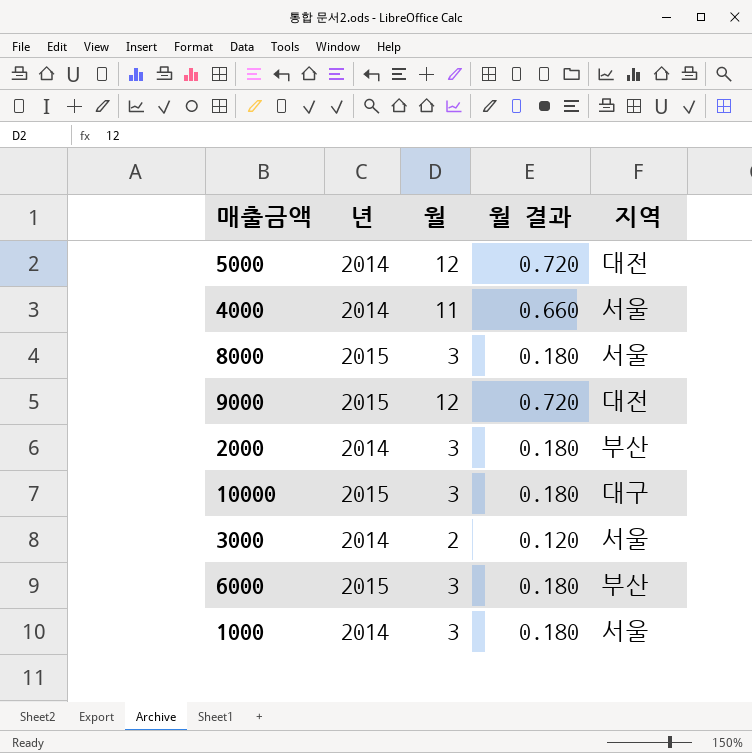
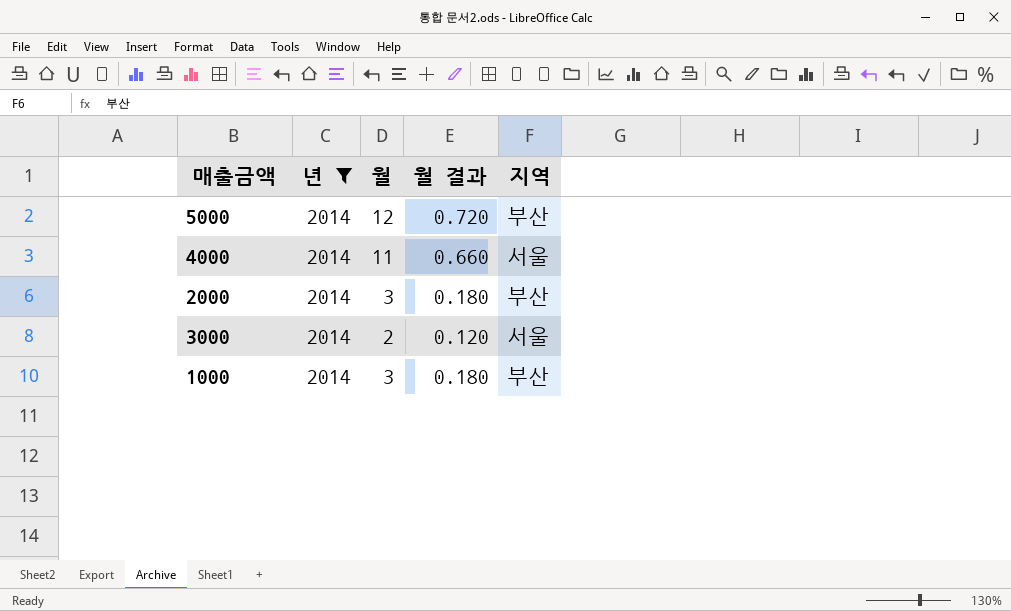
filter: none -> 년 = 2014
5000 | 지역: 대전 -> 부산
1000 | 지역: 서울 -> 부산

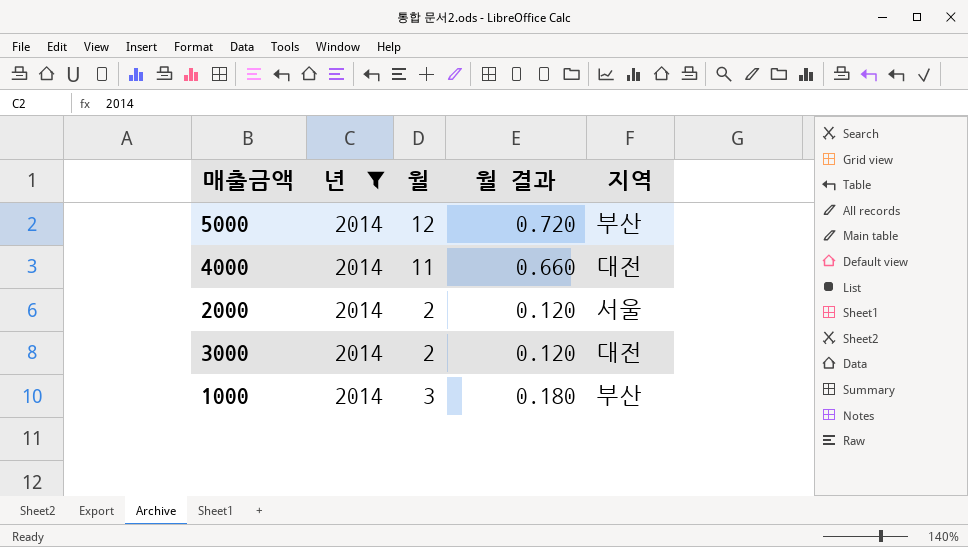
4000 | 지역: 서울 -> 대전
2000 | 월: 3 -> 2
2000 | 월 결과: 0.180 -> 0.120
2000 | 지역: 부산 -> 서울
3000 | 지역: 서울 -> 대전

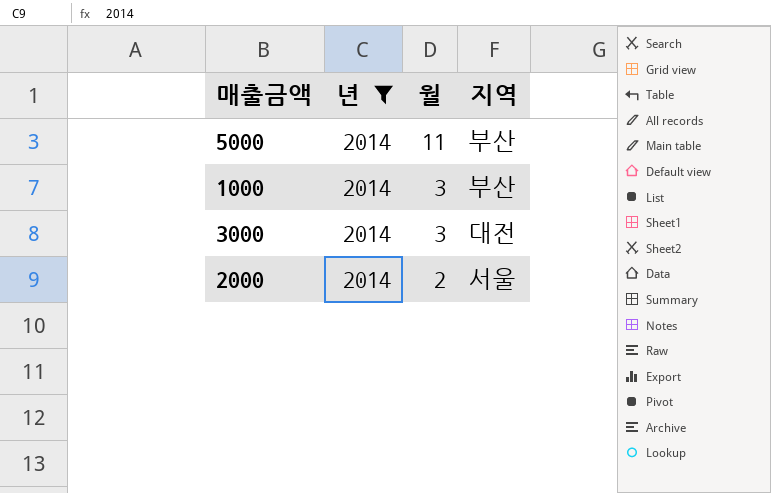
row order: none -> 월 descending
column 월 결과 | formula: [월] * 0.06 -> none
row 4000: 2014 | 11 | 0.660 | 대전 -> none
5000 | 월: 12 -> 11
3000 | 월: 2 -> 3

